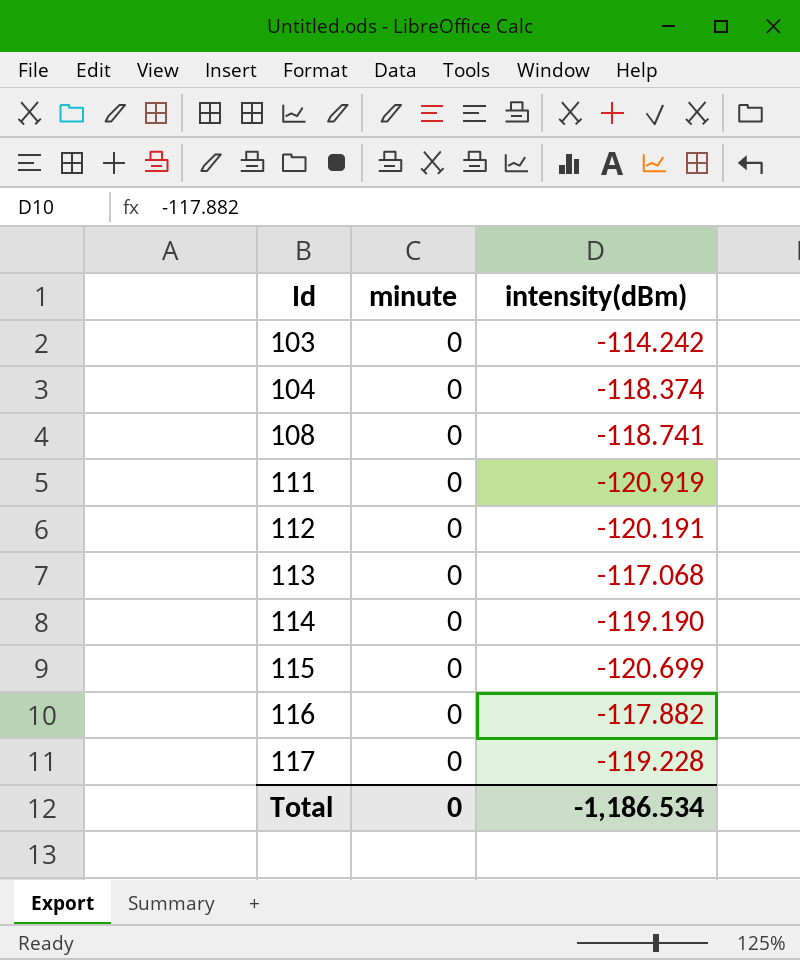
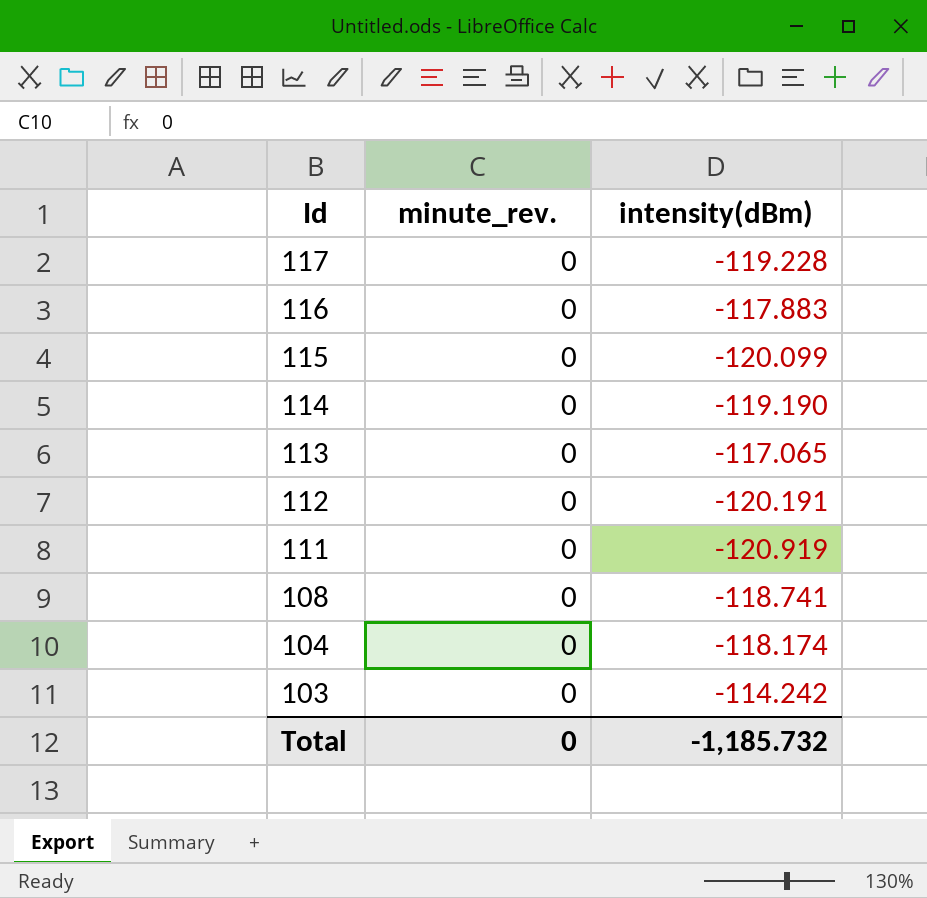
row order: Id ascending -> Id descending
column name: minute -> minute_rev.
116 | intensity(dBm): -117.882 -> -117.883
115 | intensity(dBm): -120.699 -> -120.099
113 | intensity(dBm): -117.068 -> -117.065
104 | intensity(dBm): -118.374 -> -118.174
Total | intensity(dBm): -1,186.534 -> -1,185.732

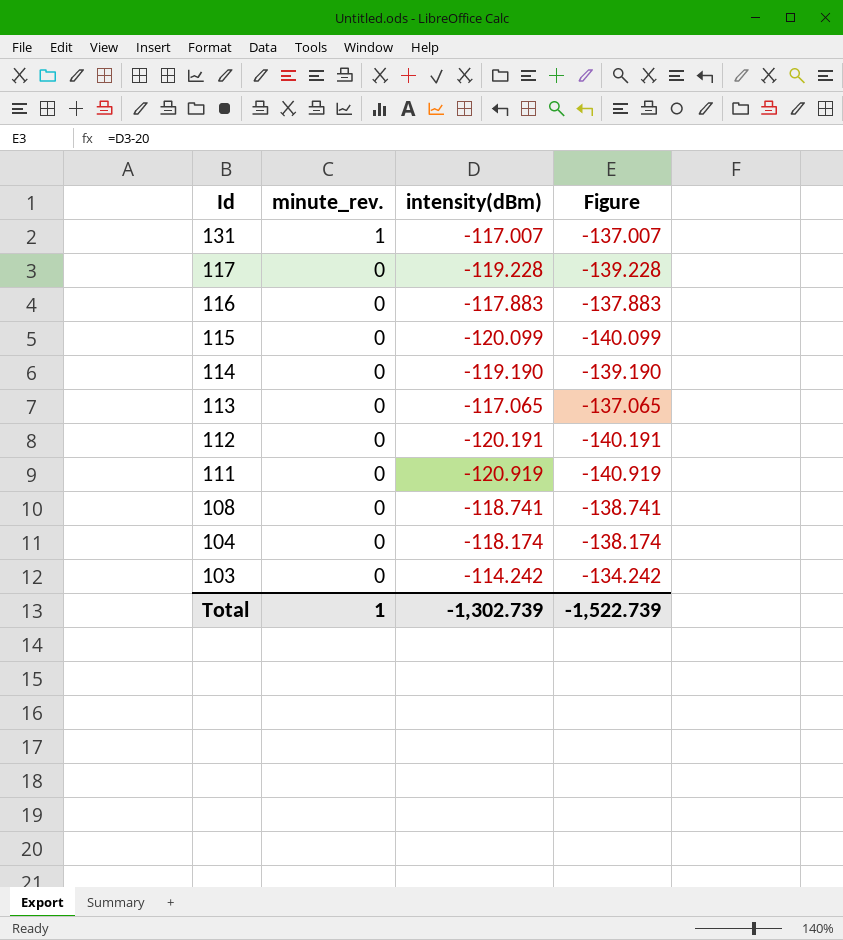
column Figure | formula: none -> [intensity(dBm)] - 20
row 131: none -> 1 | -117.007 | -137.007
Total | minute_rev.: 0 -> 1
Total | intensity(dBm): -1,185.732 -> -1,302.739

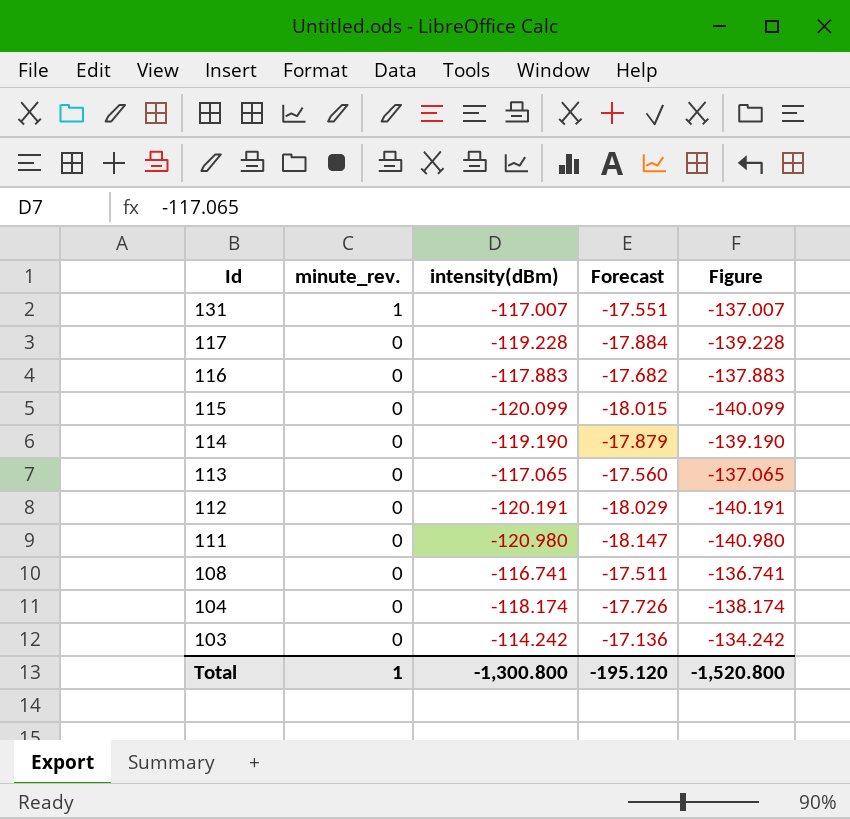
column Forecast | formula: none -> [intensity(dBm)] * 0.15
111 | intensity(dBm): -120.919 -> -120.980
111 | Figure: -140.919 -> -140.980
108 | intensity(dBm): -118.741 -> -116.741
108 | Figure: -138.741 -> -136.741
Total | intensity(dBm): -1,302.739 -> -1,300.800
Total | Figure: -1,522.739 -> -1,520.800

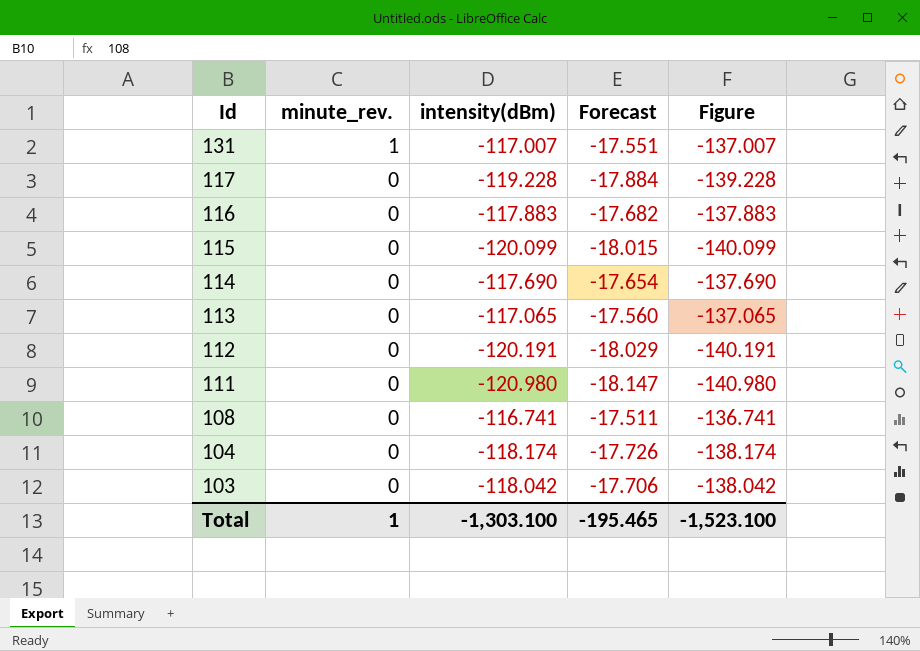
114 | intensity(dBm): -119.190 -> -117.690
114 | Forecast: -17.879 -> -17.654
114 | Figure: -139.190 -> -137.690
103 | intensity(dBm): -114.242 -> -118.042
103 | Forecast: -17.136 -> -17.706
103 | Figure: -134.242 -> -138.042
Total | intensity(dBm): -1,300.800 -> -1,303.100
Total | Forecast: -195.120 -> -195.465
Total | Figure: -1,520.800 -> -1,523.100

